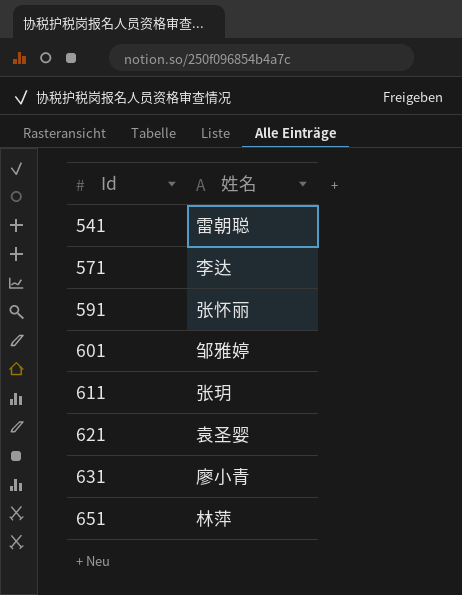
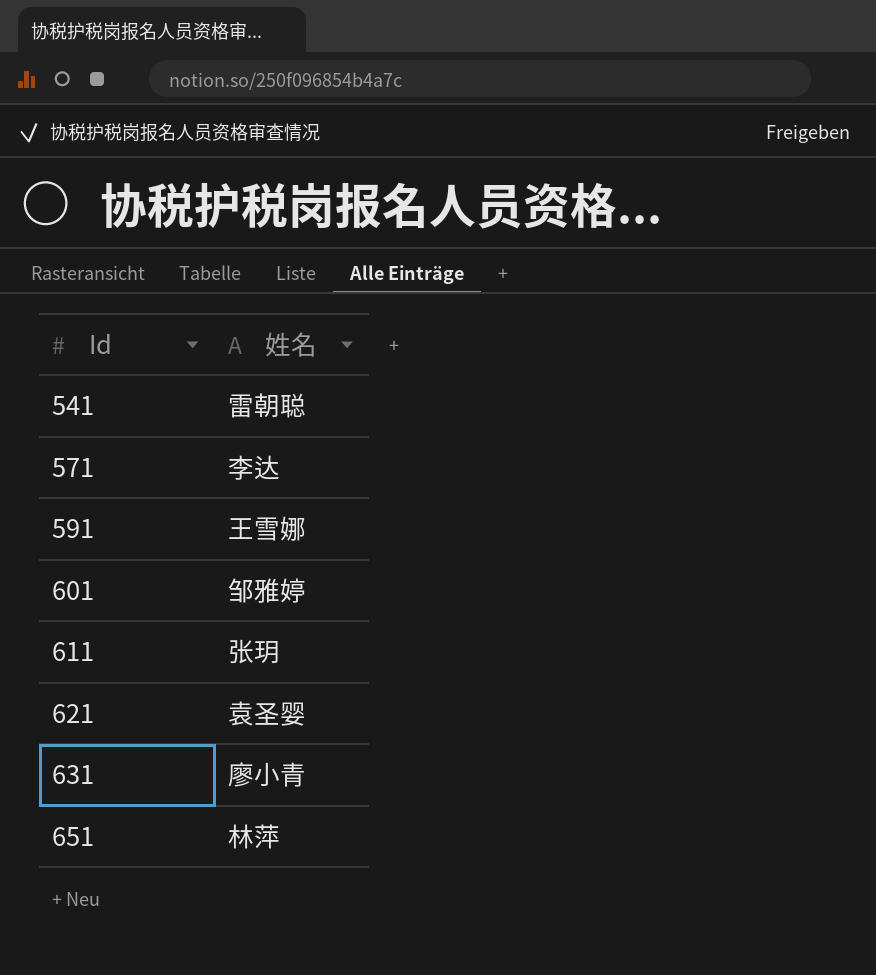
591 | 姓名: 张怀丽 -> 王雪娜

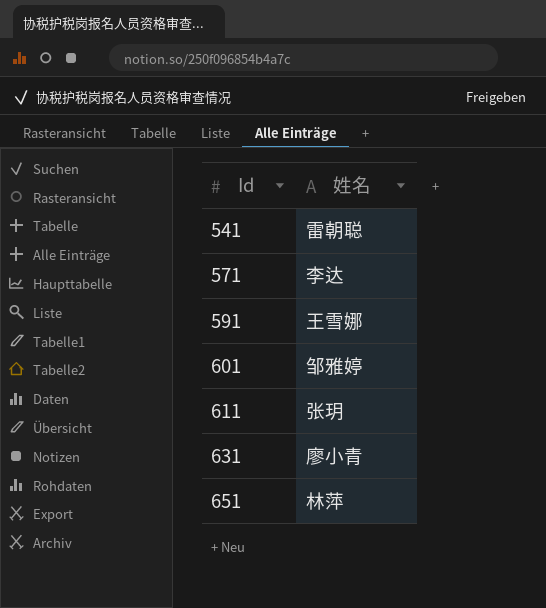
row 621: 袁圣婴 -> none

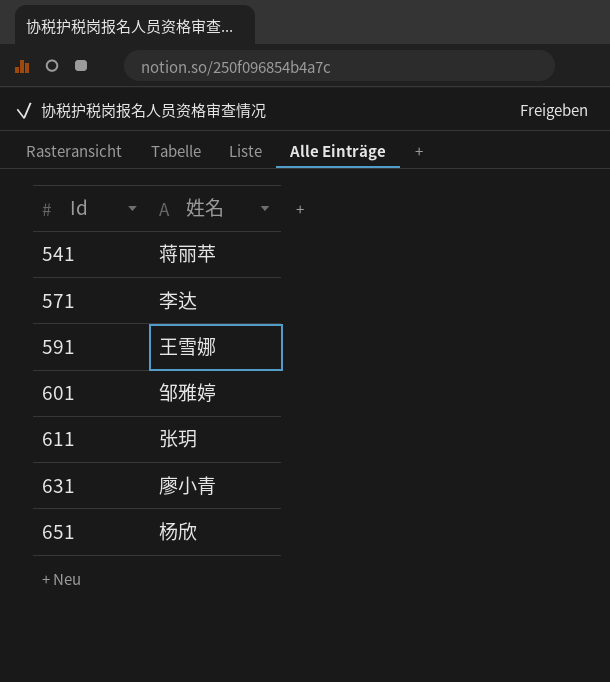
541 | 姓名: 雷朝聪 -> 蒋丽苹
651 | 姓名: 林萍 -> 杨欣

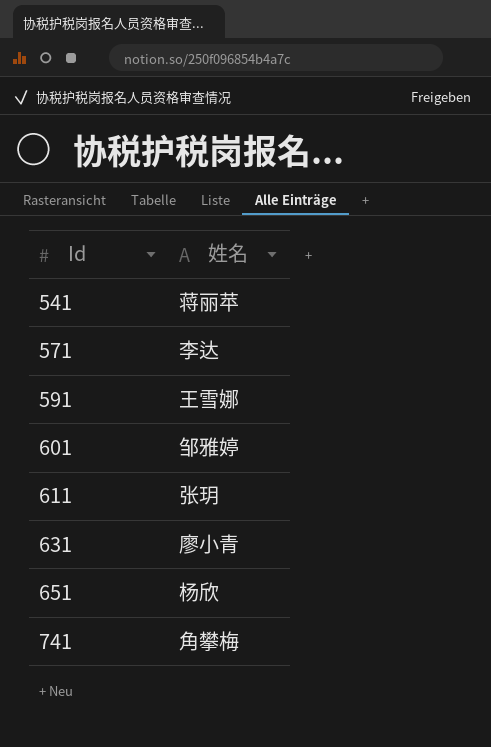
row 741: none -> 角攀梅

